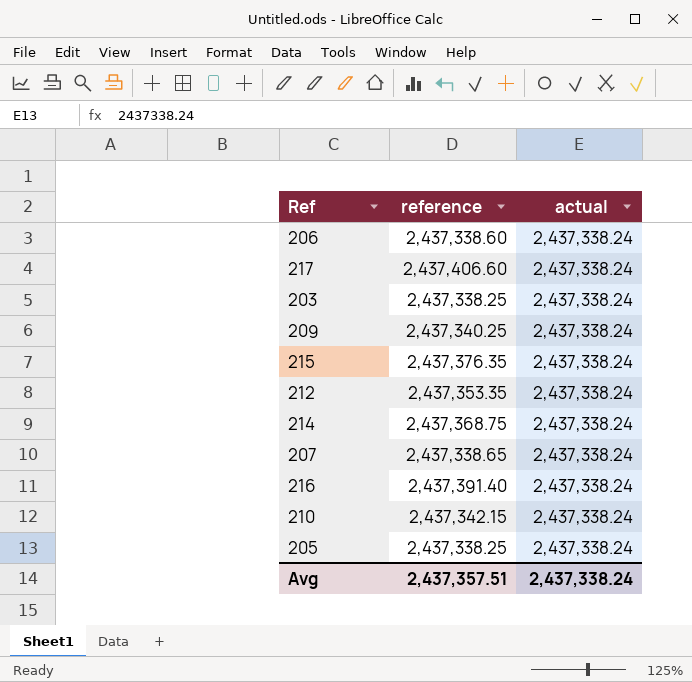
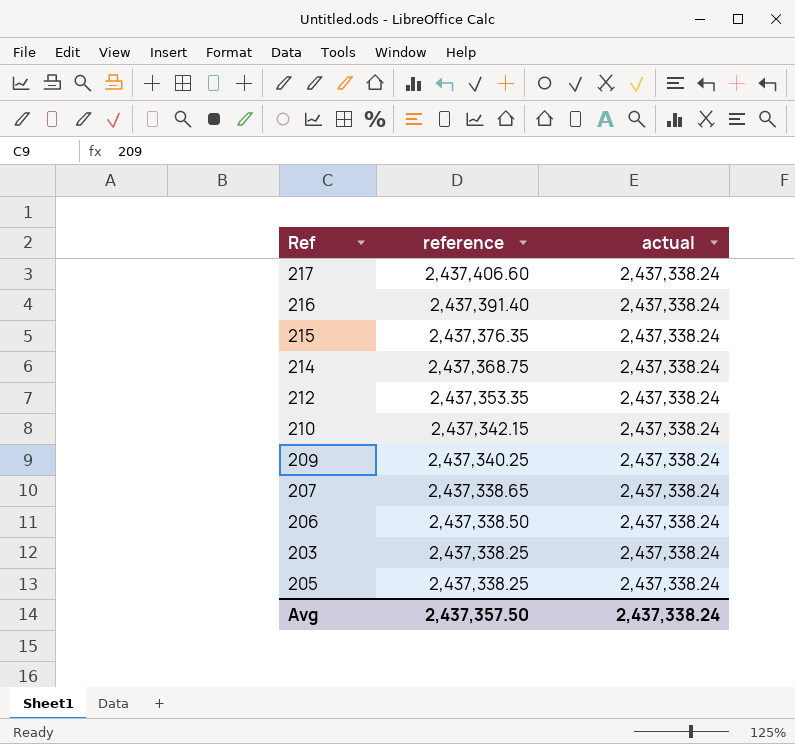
row order: none -> reference descending
206 | reference: 2,437,338.60 -> 2,437,338.50
Avg | reference: 2,437,357.51 -> 2,437,357.50

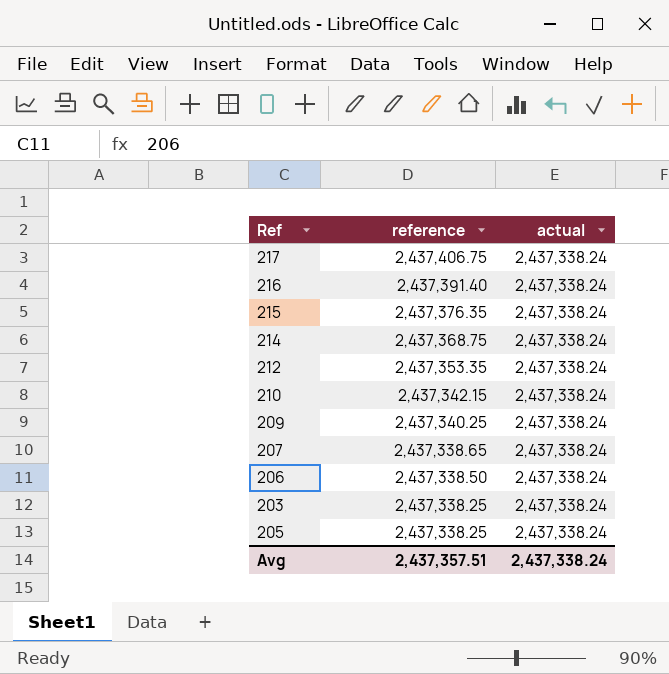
217 | reference: 2,437,406.60 -> 2,437,406.75
Avg | reference: 2,437,357.50 -> 2,437,357.51

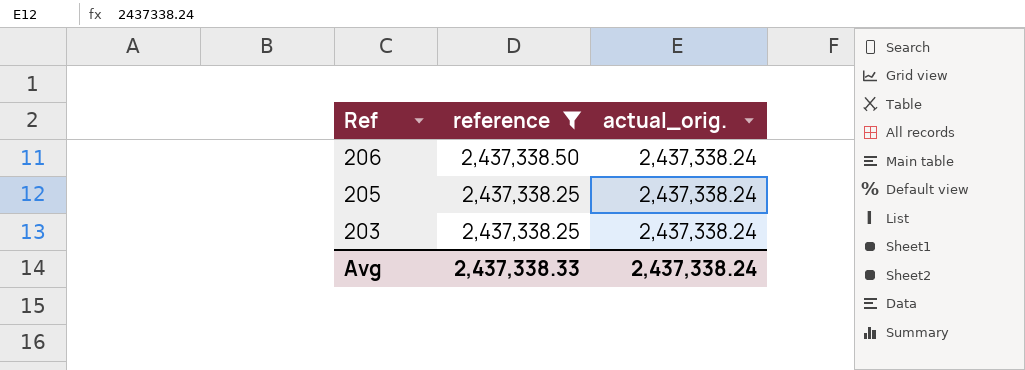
filter: none -> reference <= 2,437,338.50
row order: reference descending -> Ref descending
column name: actual -> actual_orig.
Avg | reference: 2,437,357.51 -> 2,437,338.33

